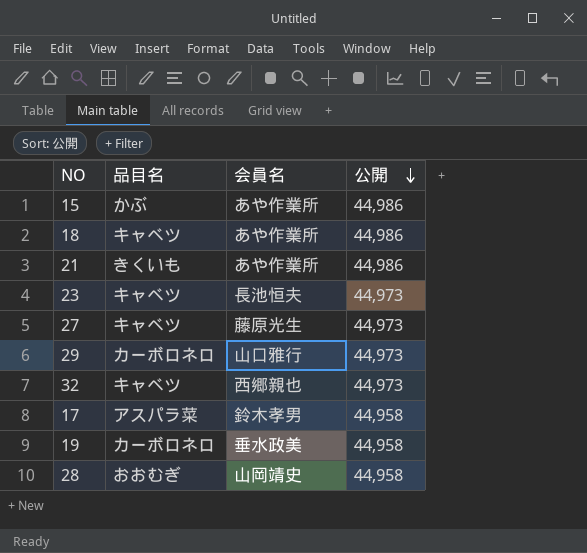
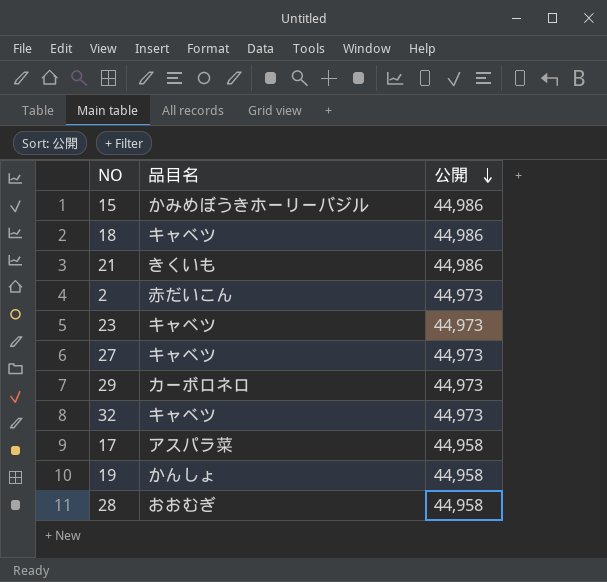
column 会員名 | position: 3 -> none
15 | 品目名: かぶ -> かみめぼうきホーリーバジル
row 2: none -> 赤だいこん | 44,973
19 | 品目名: カーボロネロ -> かんしょ

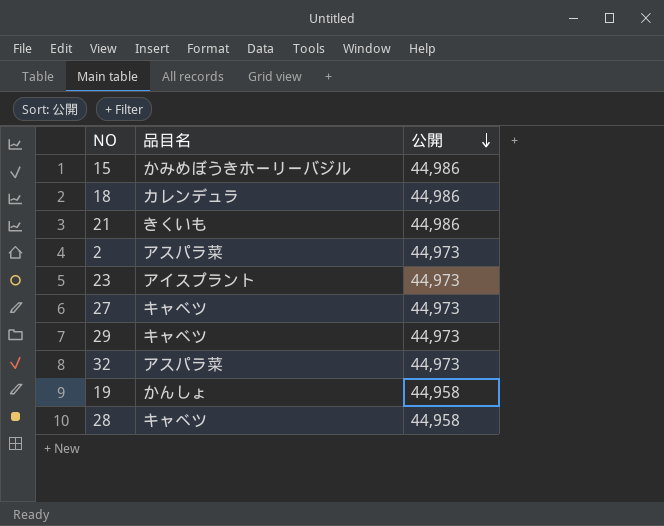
row 17: アスパラ菜 | 44,958 -> none
18 | 品目名: キャベツ -> カレンデュラ
2 | 品目名: 赤だいこん -> アスパラ菜
23 | 品目名: キャベツ -> アイスプラント
29 | 品目名: カーボロネロ -> キャベツ
32 | 品目名: キャベツ -> アスパラ菜
28 | 品目名: おおむぎ -> キャベツ

